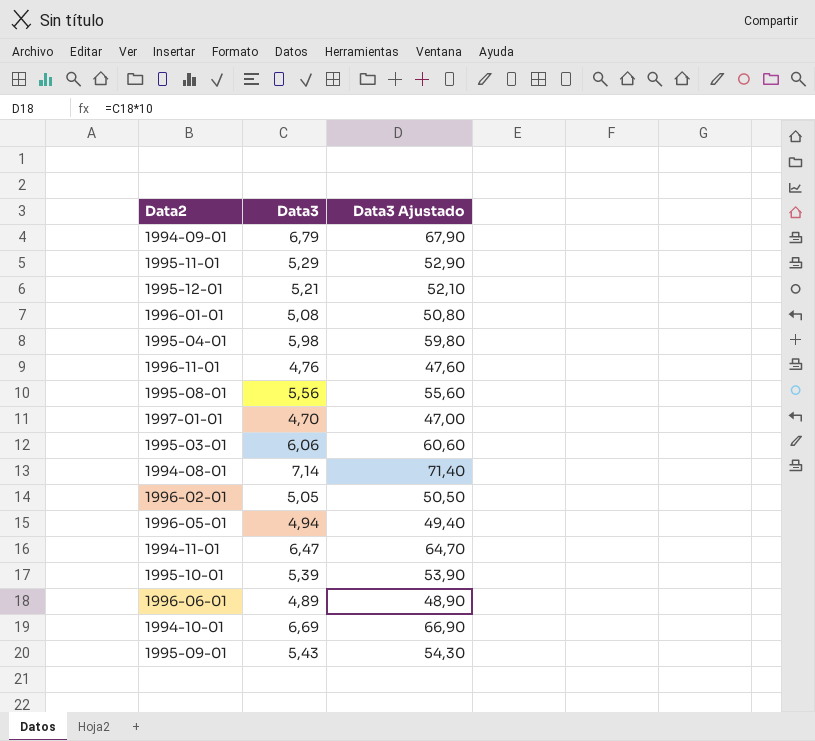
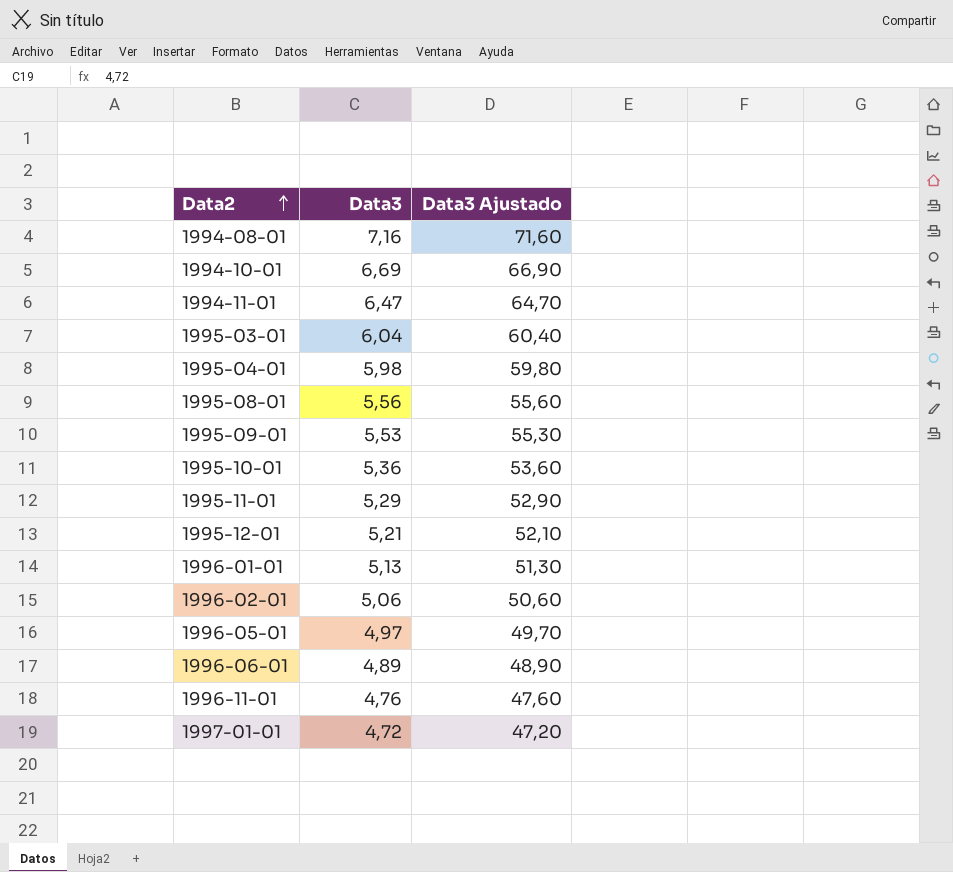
row order: none -> Data2 ascending
row 1994-09-01: 6,79 | 67,90 -> none
1994-08-01 | Data3: 7,14 -> 7,16
1994-08-01 | Data3 Ajustado: 71,40 -> 71,60
1995-03-01 | Data3: 6,06 -> 6,04
1995-03-01 | Data3 Ajustado: 60,60 -> 60,40
1995-09-01 | Data3: 5,43 -> 5,53
1995-09-01 | Data3 Ajustado: 54,30 -> 55,30
1995-10-01 | Data3: 5,39 -> 5,36
1995-10-01 | Data3 Ajustado: 53,90 -> 53,60
1996-01-01 | Data3: 5,08 -> 5,13
1996-01-01 | Data3 Ajustado: 50,80 -> 51,30
1996-02-01 | Data3: 5,05 -> 5,06
1996-02-01 | Data3 Ajustado: 50,50 -> 50,60
1996-05-01 | Data3: 4,94 -> 4,97
1996-05-01 | Data3 Ajustado: 49,40 -> 49,70
1997-01-01 | Data3: 4,70 -> 4,72
1997-01-01 | Data3 Ajustado: 47,00 -> 47,20

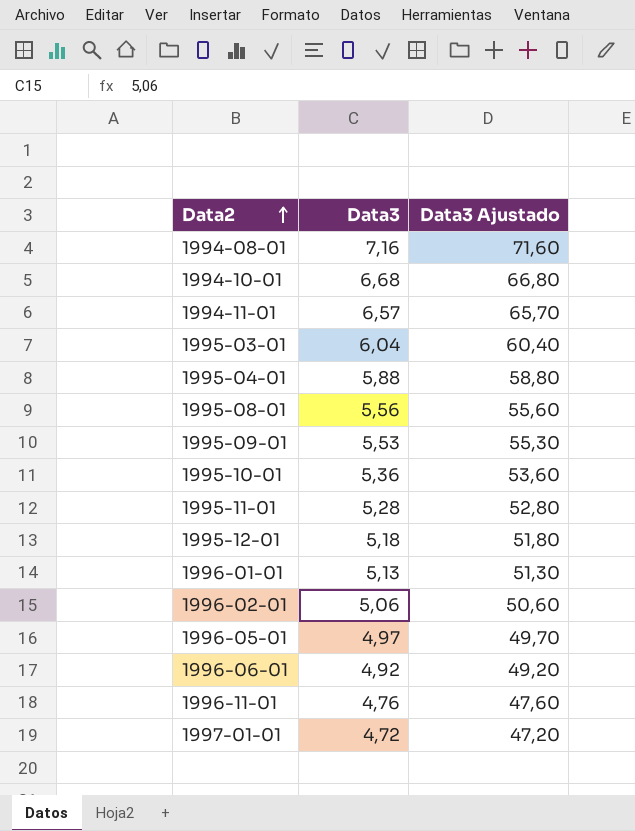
1994-10-01 | Data3: 6,69 -> 6,68
1994-10-01 | Data3 Ajustado: 66,90 -> 66,80
1994-11-01 | Data3: 6,47 -> 6,57
1994-11-01 | Data3 Ajustado: 64,70 -> 65,70
1995-04-01 | Data3: 5,98 -> 5,88
1995-04-01 | Data3 Ajustado: 59,80 -> 58,80
1995-11-01 | Data3: 5,29 -> 5,28
1995-11-01 | Data3 Ajustado: 52,90 -> 52,80
1995-12-01 | Data3: 5,21 -> 5,18
1995-12-01 | Data3 Ajustado: 52,10 -> 51,80
1996-06-01 | Data3: 4,89 -> 4,92
1996-06-01 | Data3 Ajustado: 48,90 -> 49,20

